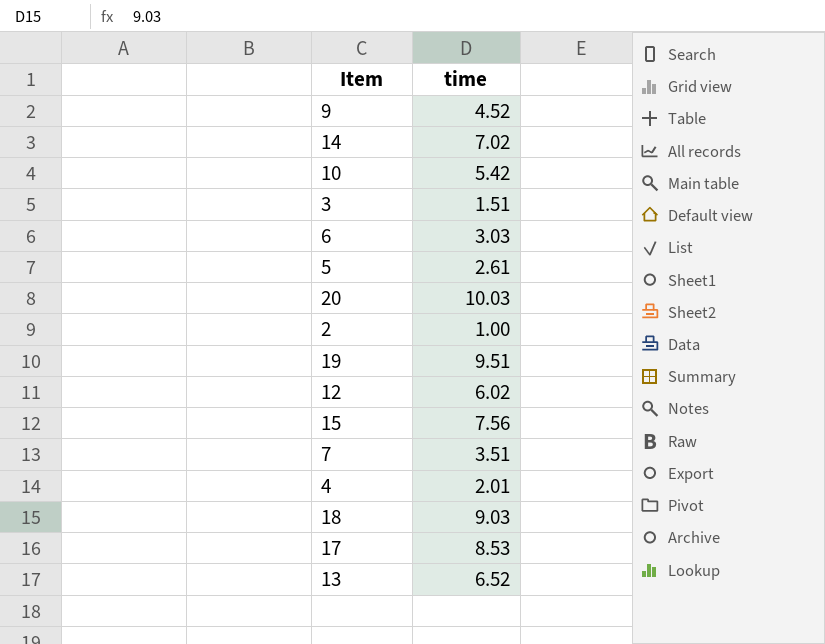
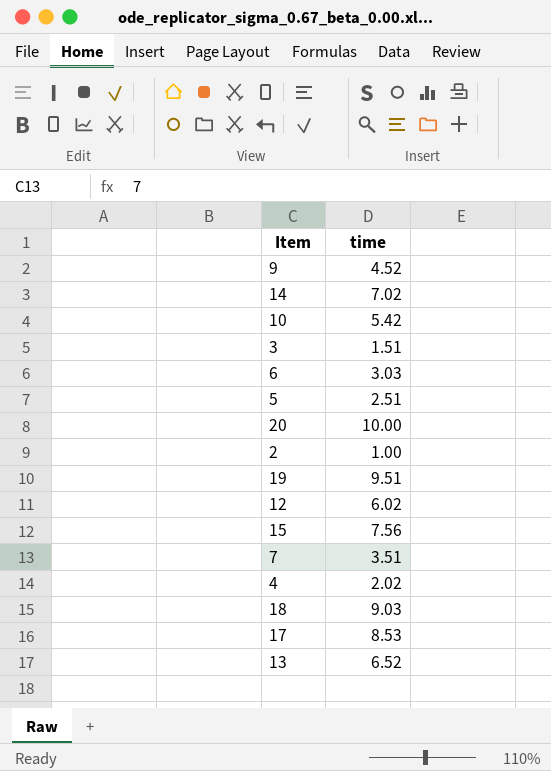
5 | time: 2.61 -> 2.51
20 | time: 10.03 -> 10.00
4 | time: 2.01 -> 2.02

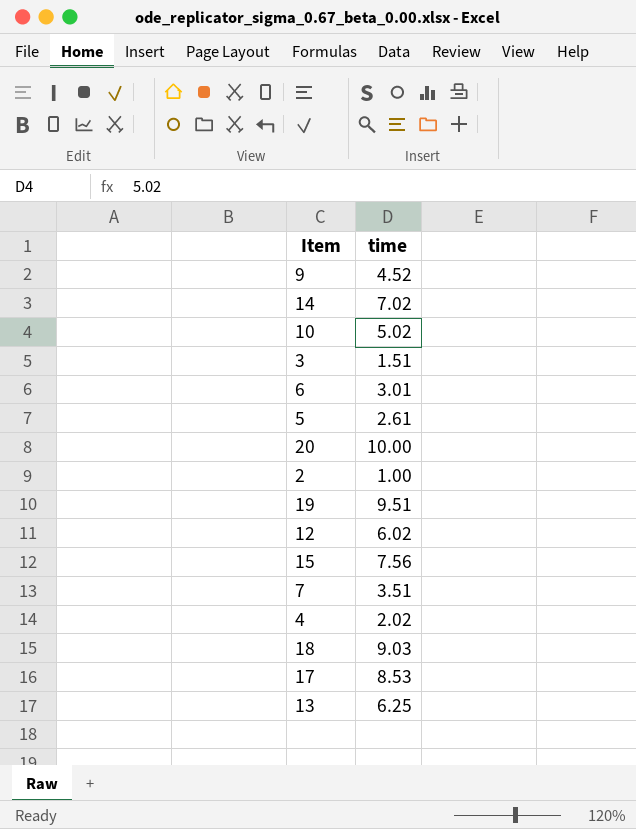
10 | time: 5.42 -> 5.02
6 | time: 3.03 -> 3.01
5 | time: 2.51 -> 2.61
13 | time: 6.52 -> 6.25

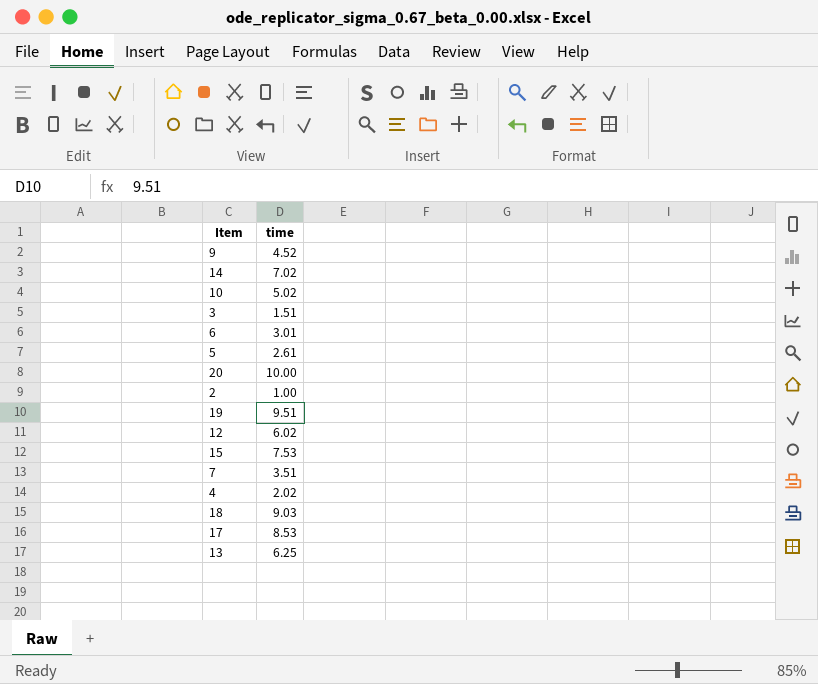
15 | time: 7.56 -> 7.53

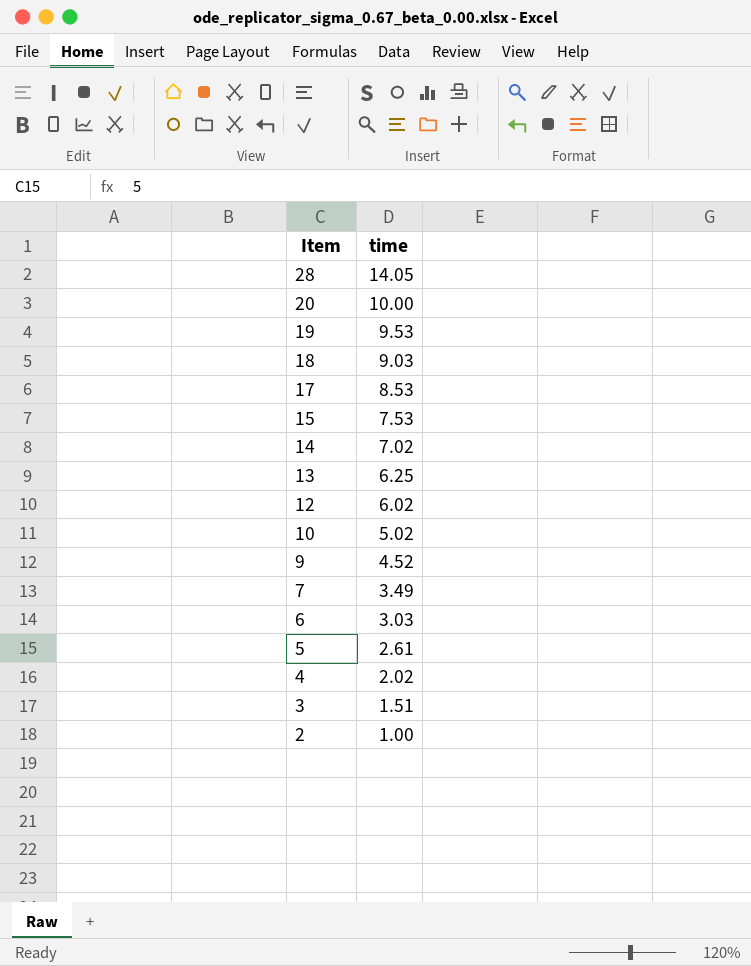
row order: none -> Item descending
row 28: none -> 14.05
19 | time: 9.51 -> 9.53
7 | time: 3.51 -> 3.49
6 | time: 3.01 -> 3.03

